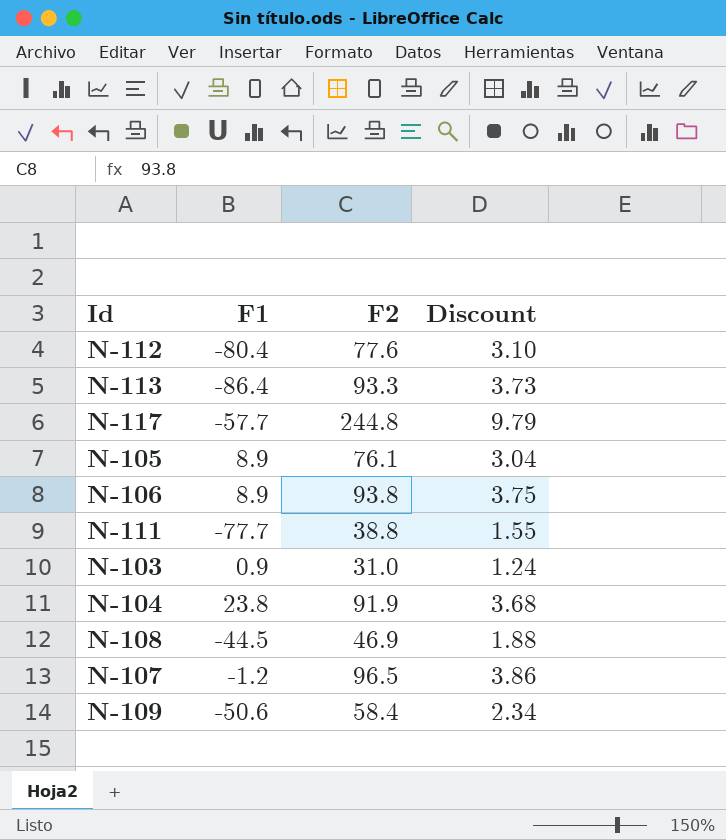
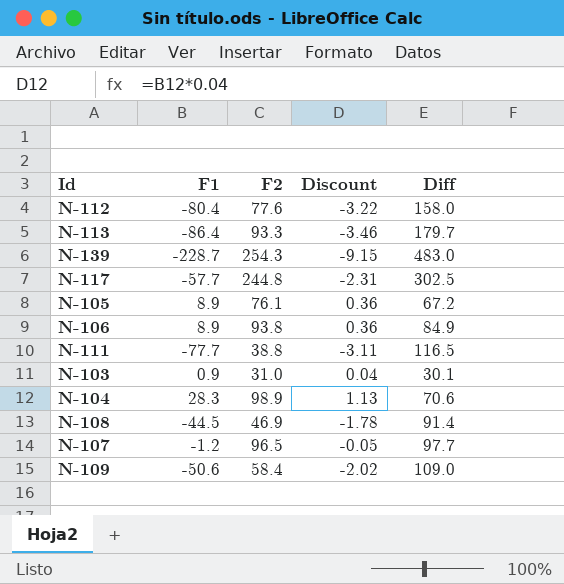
column Discount | formula: [F2] * 0.04 -> [F1] * 0.04
column Diff | formula: none -> [F2] - [F1]
row N-139: none -> -228.7 | 254.3 | -9.15 | 483.0
N-104 | F1: 23.8 -> 28.3
N-104 | F2: 91.9 -> 98.9

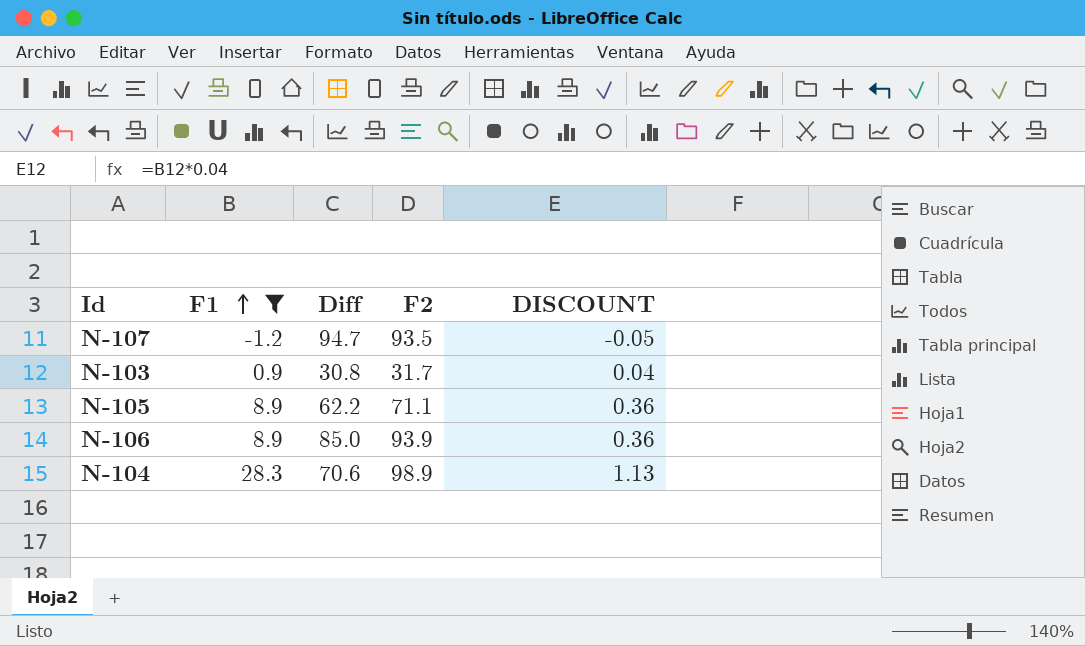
filter: none -> F1 >= -1.2
row order: none -> F1 ascending
column Diff | position: 5 -> 3
column name: Discount -> DISCOUNT
N-107 | Diff: 97.7 -> 94.7
N-107 | F2: 96.5 -> 93.5
N-103 | Diff: 30.1 -> 30.8
N-103 | F2: 31.0 -> 31.7
N-105 | Diff: 67.2 -> 62.2
N-105 | F2: 76.1 -> 71.1
N-106 | Diff: 84.9 -> 85.0
N-106 | F2: 93.8 -> 93.9

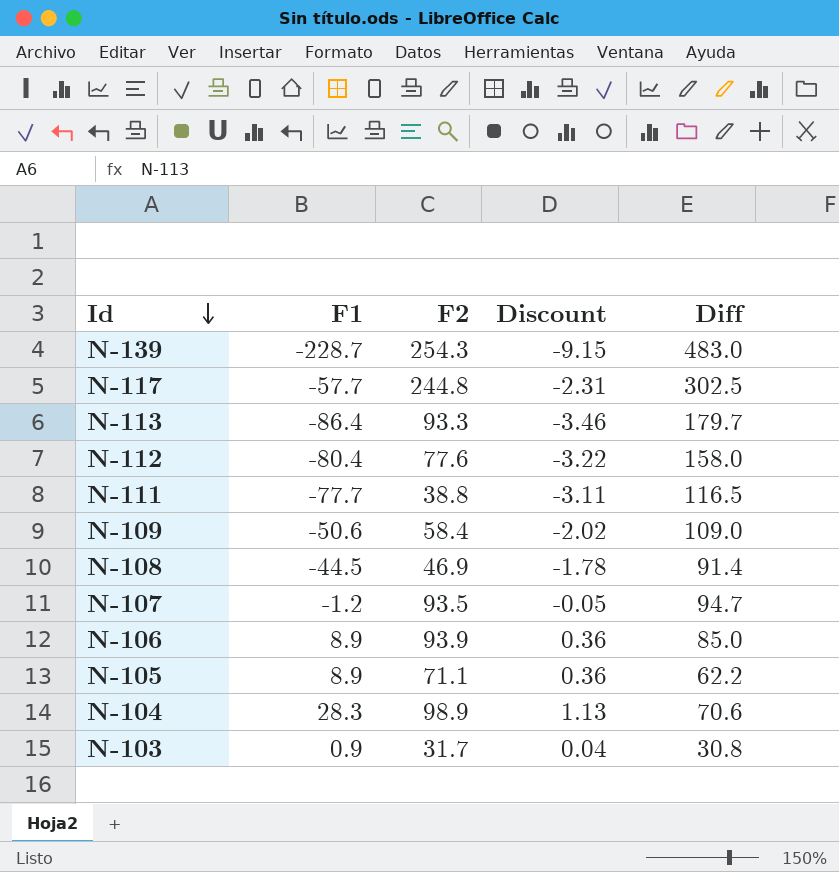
filter: F1 >= -1.2 -> none
row order: F1 ascending -> Id descending
column name: DISCOUNT -> Discount
column Diff | position: 3 -> 5

